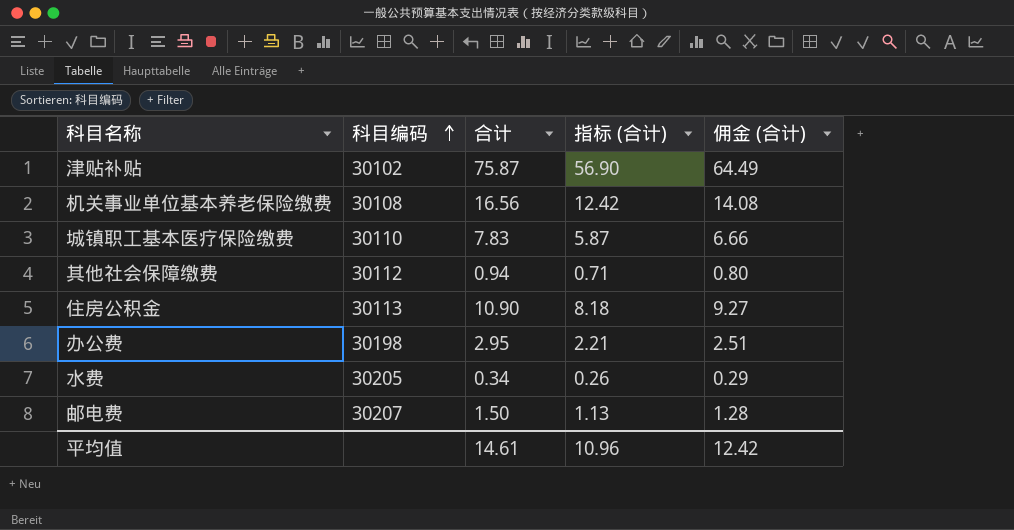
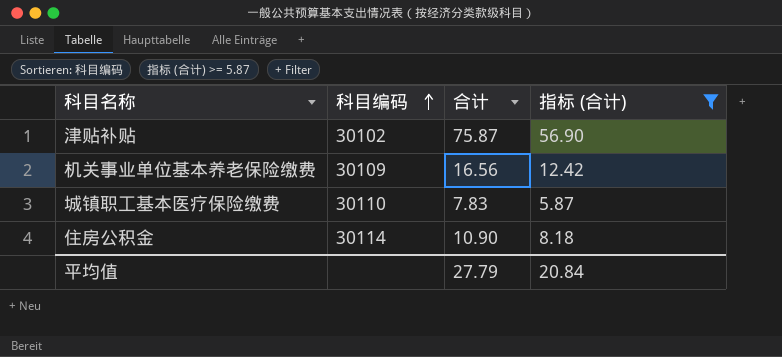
filter: none -> 指标 (合计) >= 5.87
column 佣金 (合计) | formula: [合计] * 0.85 -> none
机关事业单位基本养老保险缴费 | 科目编码: 30108 -> 30109
住房公积金 | 科目编码: 30113 -> 30114
平均值 | 合计: 14.61 -> 27.79
平均值 | 指标 (合计): 10.96 -> 20.84

